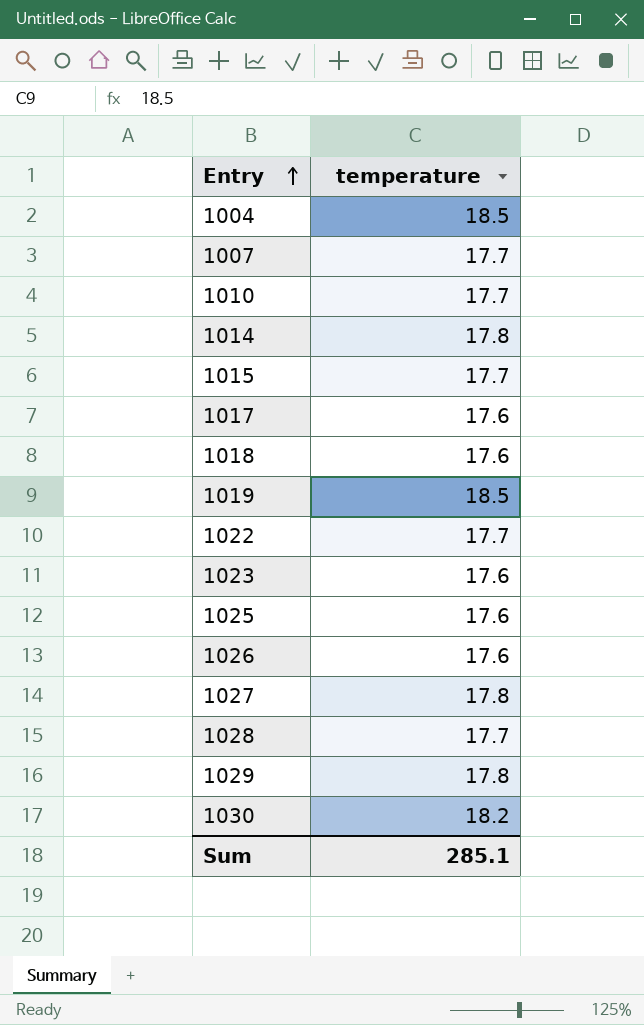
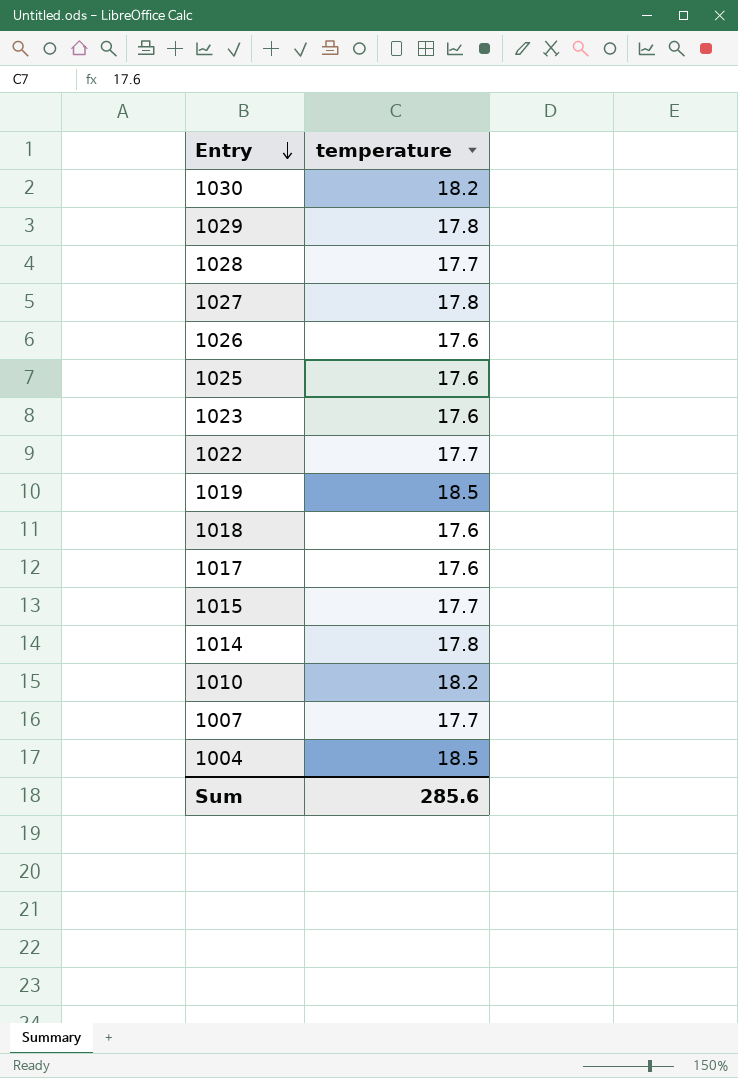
row order: Entry ascending -> Entry descending
1010 | temperature: 17.7 -> 18.2
Sum | temperature: 285.1 -> 285.6

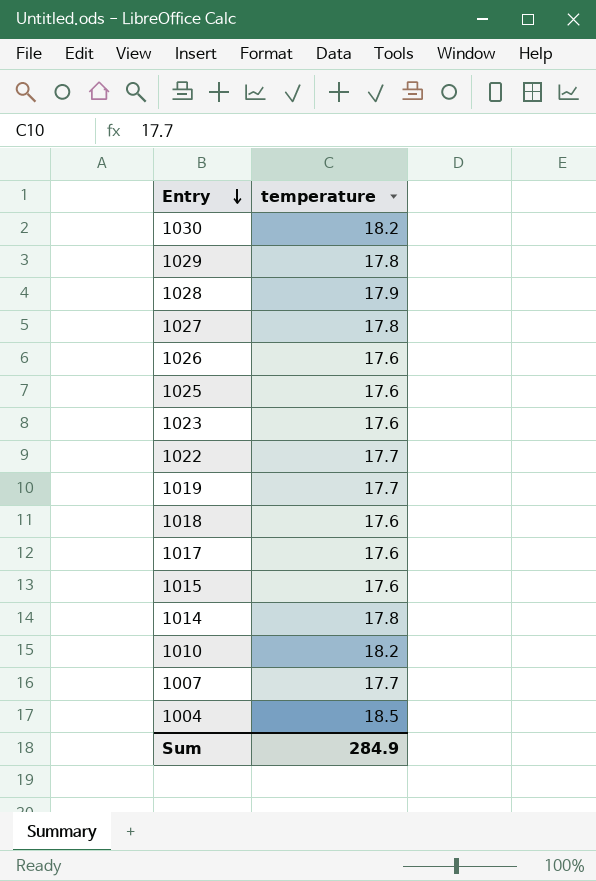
1028 | temperature: 17.7 -> 17.9
1019 | temperature: 18.5 -> 17.7
1015 | temperature: 17.7 -> 17.6
Sum | temperature: 285.6 -> 284.9

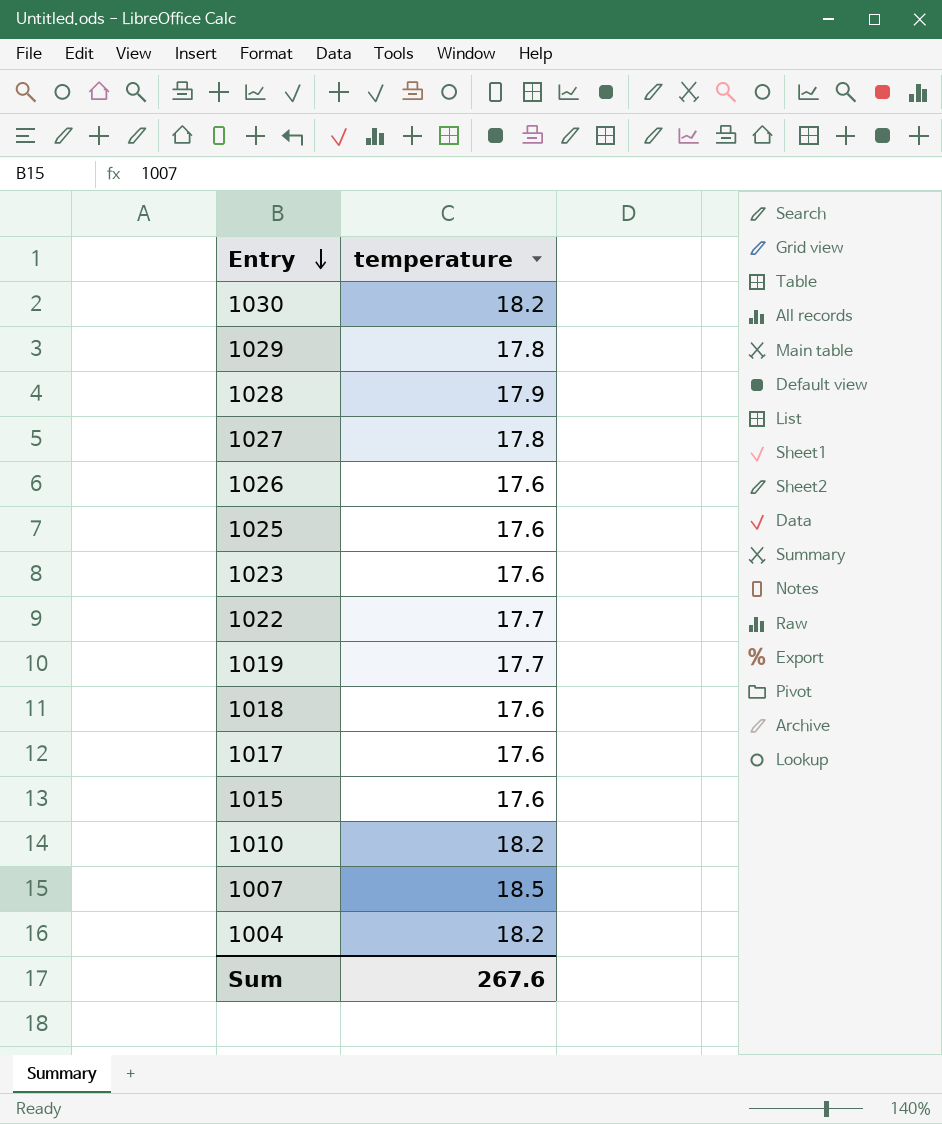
row 1014: 17.8 -> none
1007 | temperature: 17.7 -> 18.5
1004 | temperature: 18.5 -> 18.2
Sum | temperature: 284.9 -> 267.6

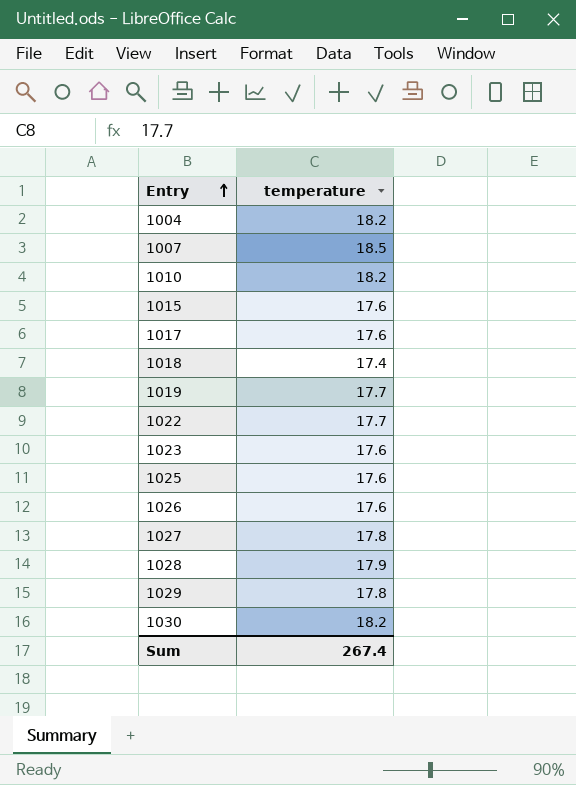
row order: Entry descending -> Entry ascending
1018 | temperature: 17.6 -> 17.4
Sum | temperature: 267.6 -> 267.4

